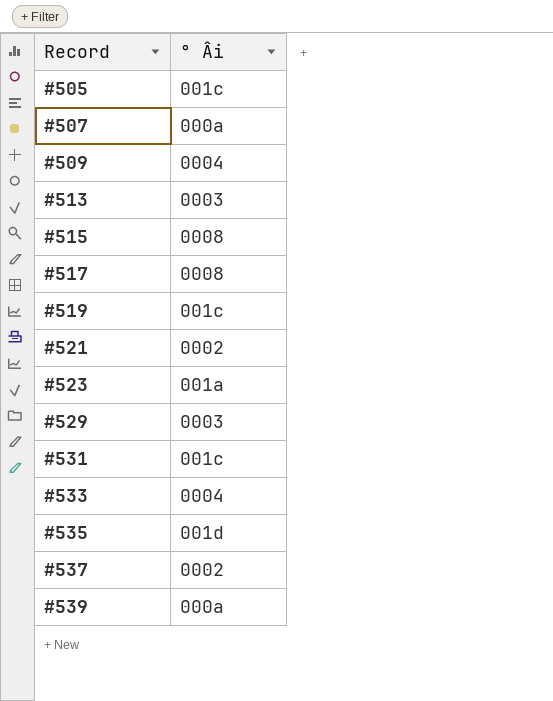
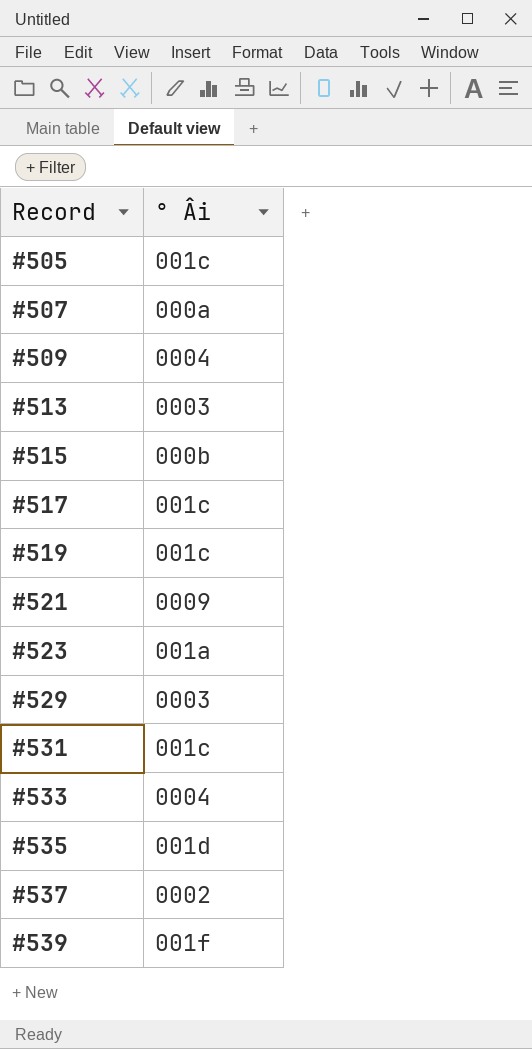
#515 | ° Âi: 0008 -> 000b
#517 | ° Âi: 0008 -> 001c
#521 | ° Âi: 0002 -> 0009
#539 | ° Âi: 000a -> 001f

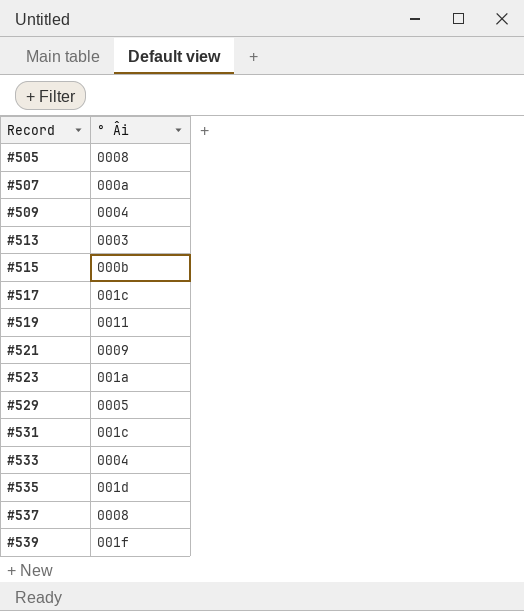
#505 | ° Âi: 001c -> 0008
#519 | ° Âi: 001c -> 0011
#529 | ° Âi: 0003 -> 0005
#537 | ° Âi: 0002 -> 0008

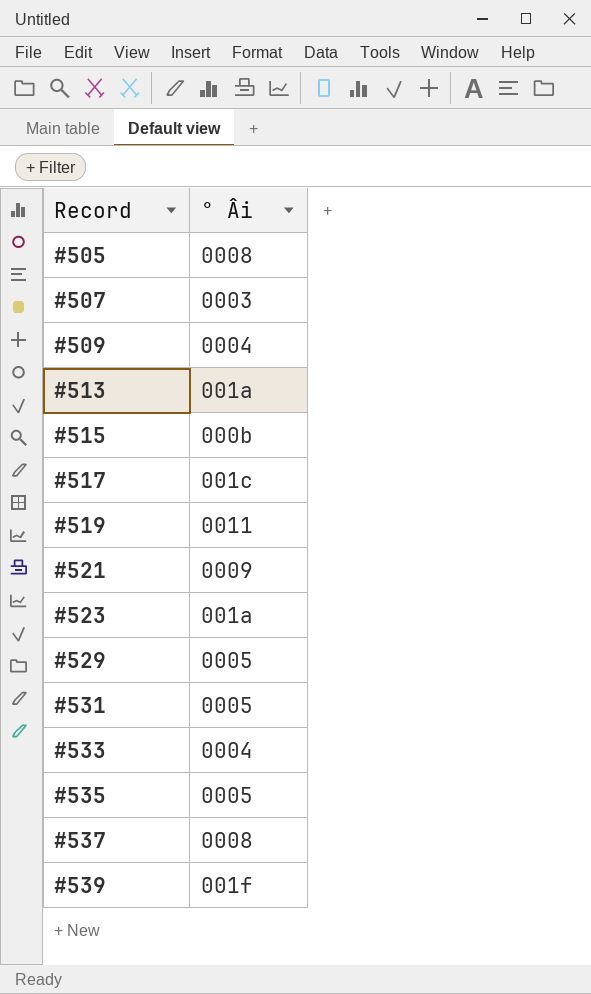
#507 | ° Âi: 000a -> 0003
#513 | ° Âi: 0003 -> 001a
#531 | ° Âi: 001c -> 0005
#535 | ° Âi: 001d -> 0005

